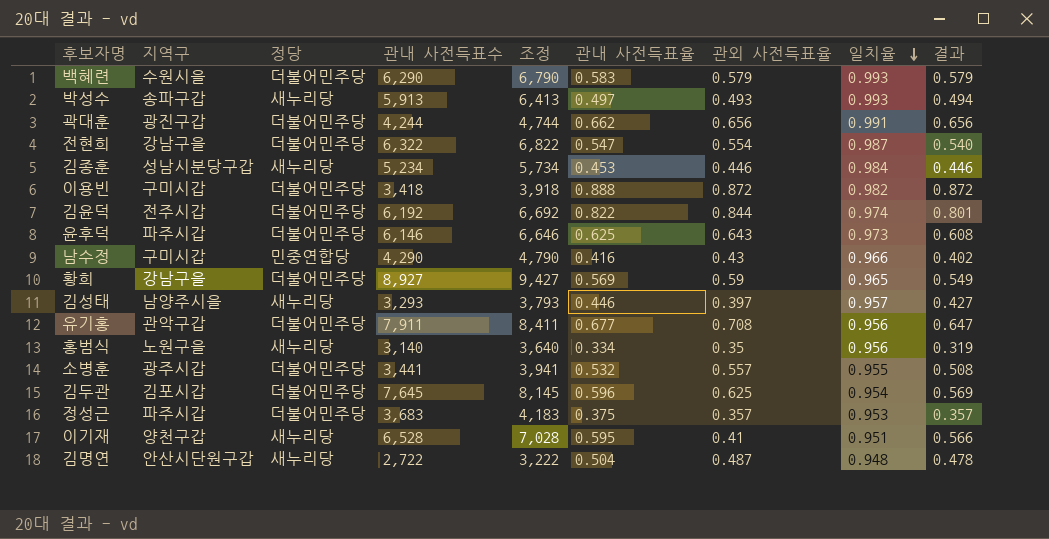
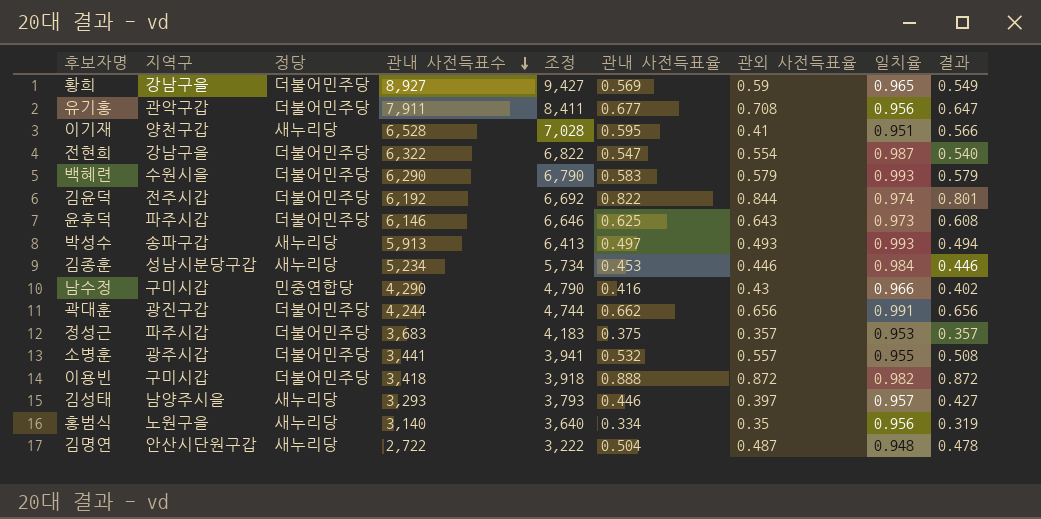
row order: 일치율 descending -> 관내 사전득표수 descending
row 김두관: 김포시갑 | 더불어민주당 | 7,645 | 8,145 | 0.596 | 0.625 | 0.954 | 0.569 -> none

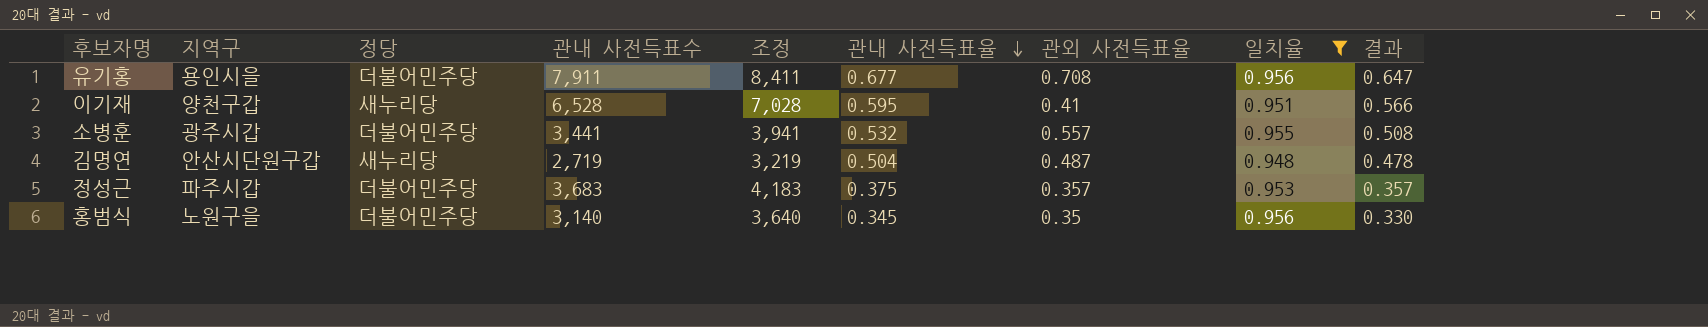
filter: none -> 일치율 <= 0.956
row order: 관내 사전득표수 descending -> 관내 사전득표율 descending
유기홍 | 지역구: 관악구갑 -> 용인시을
김명연 | 관내 사전득표수: 2,722 -> 2,719
김명연 | 조정: 3,222 -> 3,219
홍범식 | 정당: 새누리당 -> 더불어민주당
홍범식 | 관내 사전득표율: 0.334 -> 0.345
홍범식 | 결과: 0.319 -> 0.330

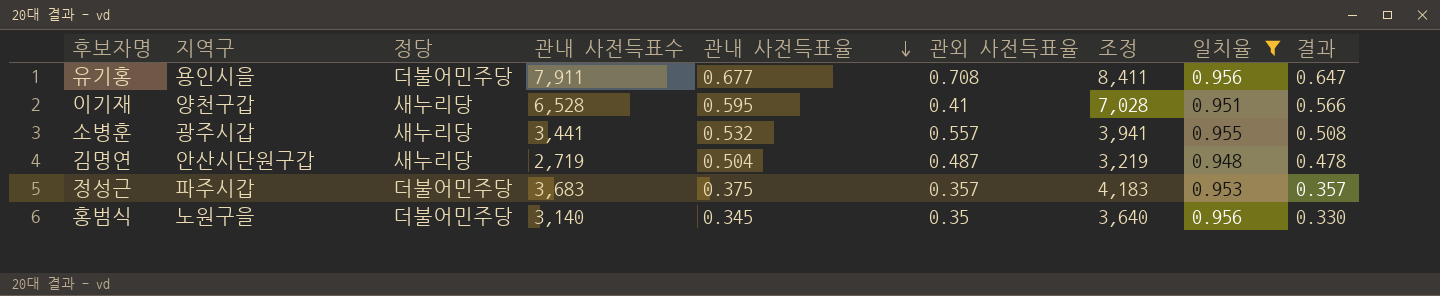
column 조정 | position: 5 -> 7
소병훈 | 정당: 더불어민주당 -> 새누리당

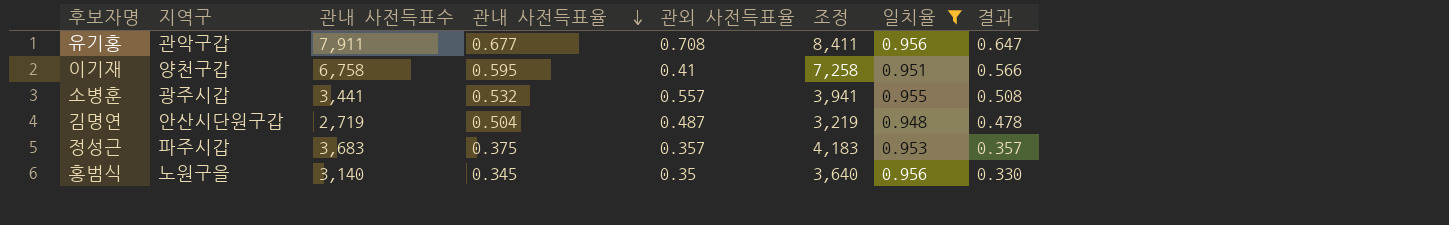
column 정당 | position: 3 -> none
유기홍 | 지역구: 용인시을 -> 관악구갑
이기재 | 관내 사전득표수: 6,528 -> 6,758
이기재 | 조정: 7,028 -> 7,258

